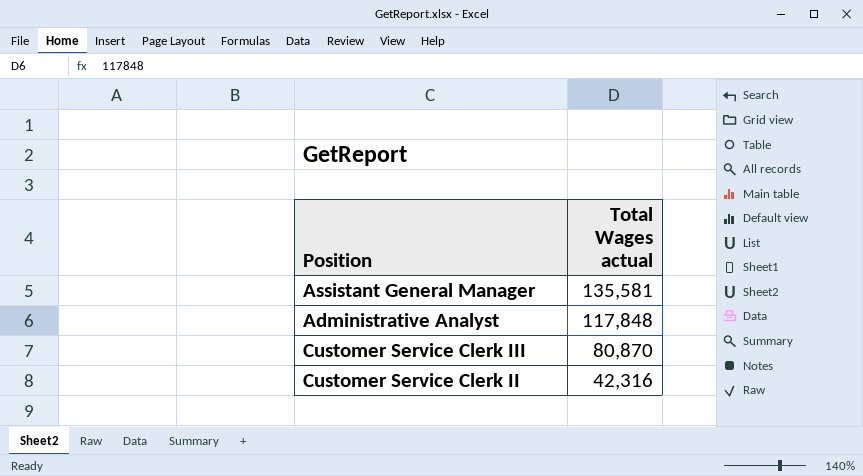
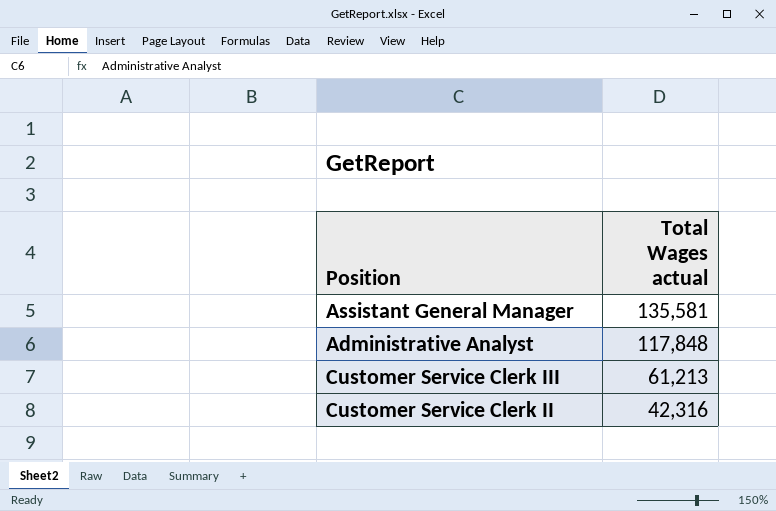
Customer Service Clerk III | Total Wages actual: 80,870 -> 61,213

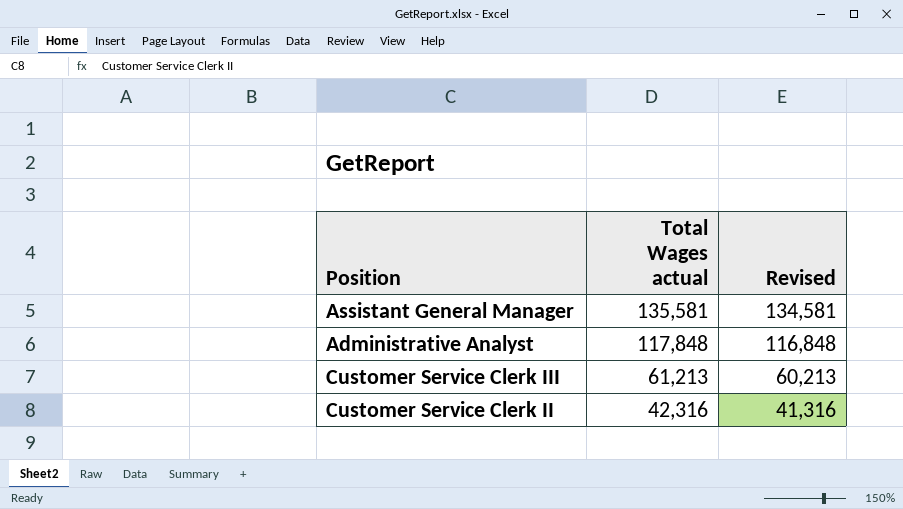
column Revised | formula: none -> [Total Wages actual] - 1000

